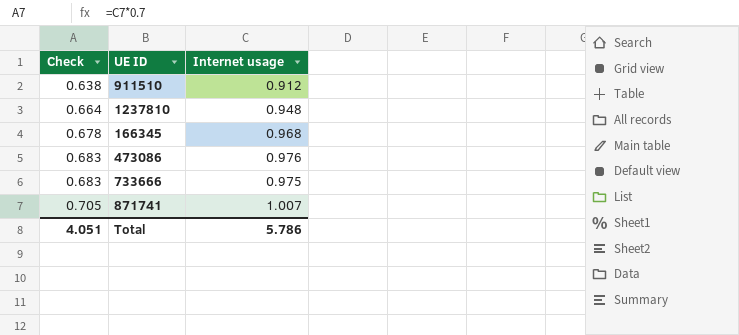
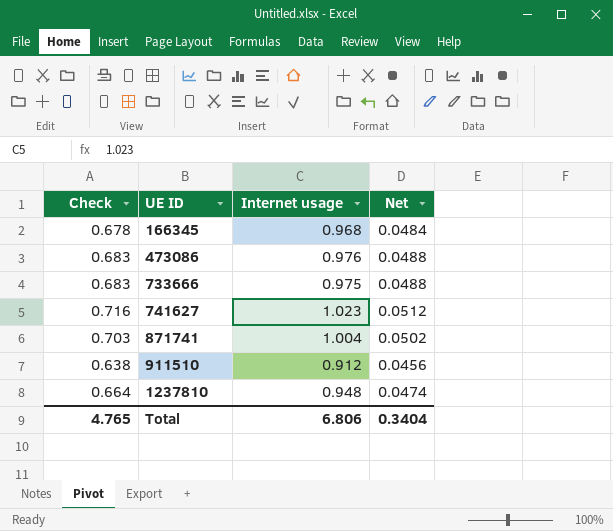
row order: Check ascending -> UE ID ascending
column Net | formula: none -> [Internet usage] * 0.05
row 741627: none -> 0.716 | 1.023 | 0.0512
871741 | Check: 0.705 -> 0.703
871741 | Internet usage: 1.007 -> 1.004
Total | Check: 4.051 -> 4.765
Total | Internet usage: 5.786 -> 6.806

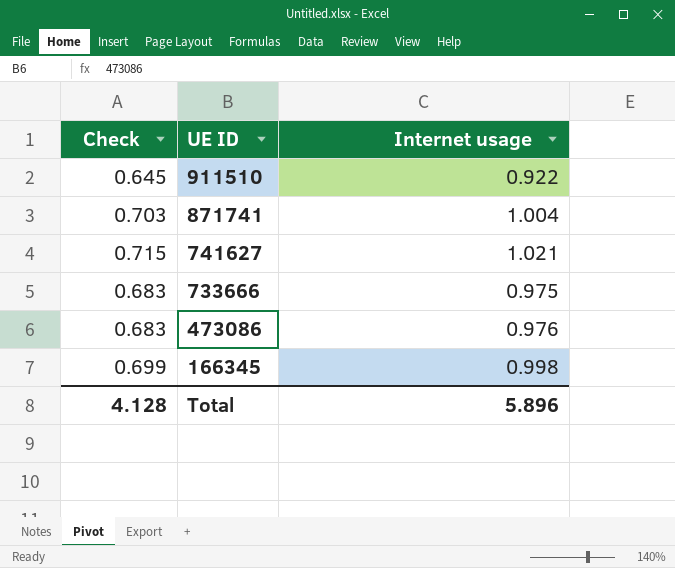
row order: UE ID ascending -> UE ID descending
column Net | formula: [Internet usage] * 0.05 -> none
row 1237810: 0.664 | 0.948 | 0.0474 -> none
911510 | Check: 0.638 -> 0.645
911510 | Internet usage: 0.912 -> 0.922
741627 | Check: 0.716 -> 0.715
741627 | Internet usage: 1.023 -> 1.021
166345 | Check: 0.678 -> 0.699
166345 | Internet usage: 0.968 -> 0.998
Total | Check: 4.765 -> 4.128
Total | Internet usage: 6.806 -> 5.896

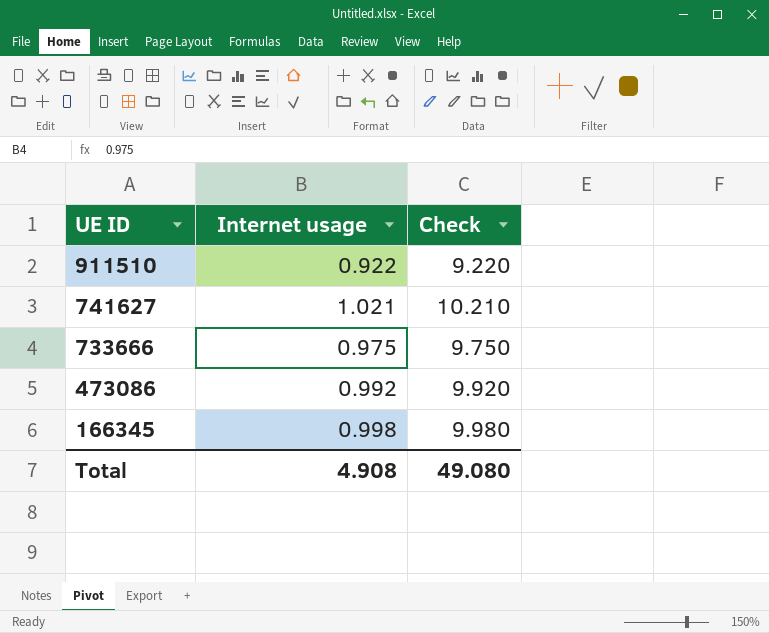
column Check | formula: [Internet usage] * 0.7 -> [Internet usage] * 10
column Check | position: 1 -> 3
row 871741: 0.703 | 1.004 -> none
473086 | Internet usage: 0.976 -> 0.992
Total | Internet usage: 5.896 -> 4.908
Total | Check: 4.128 -> 49.080

